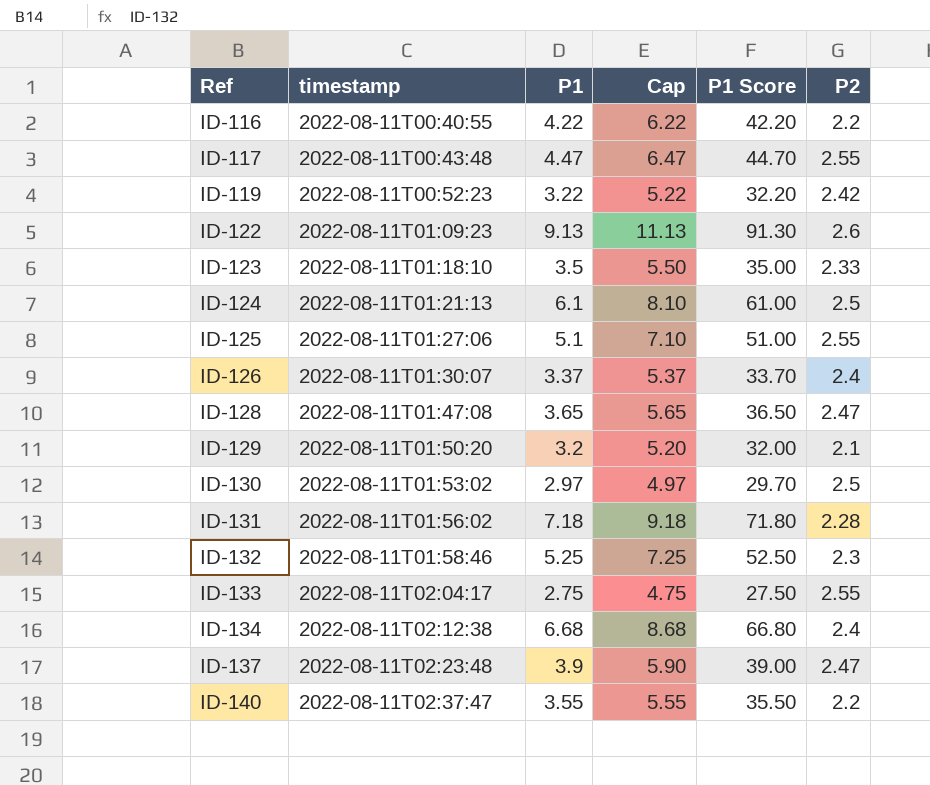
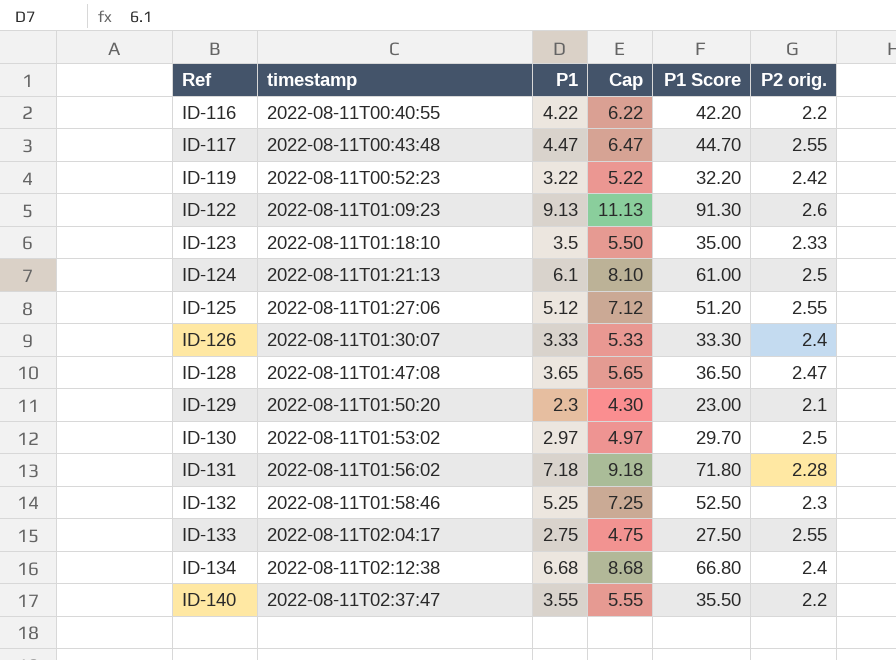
column name: P2 -> P2 orig.
row ID-137: 2022-08-11T02:23:48 | 3.9 | 5.90 | 39.00 | 2.47 -> none
ID-125 | P1: 5.1 -> 5.12
ID-125 | Cap: 7.10 -> 7.12
ID-125 | P1 Score: 51.00 -> 51.20
ID-126 | P1: 3.37 -> 3.33
ID-126 | Cap: 5.37 -> 5.33
ID-126 | P1 Score: 33.70 -> 33.30
ID-129 | P1: 3.2 -> 2.3
ID-129 | Cap: 5.20 -> 4.30
ID-129 | P1 Score: 32.00 -> 23.00

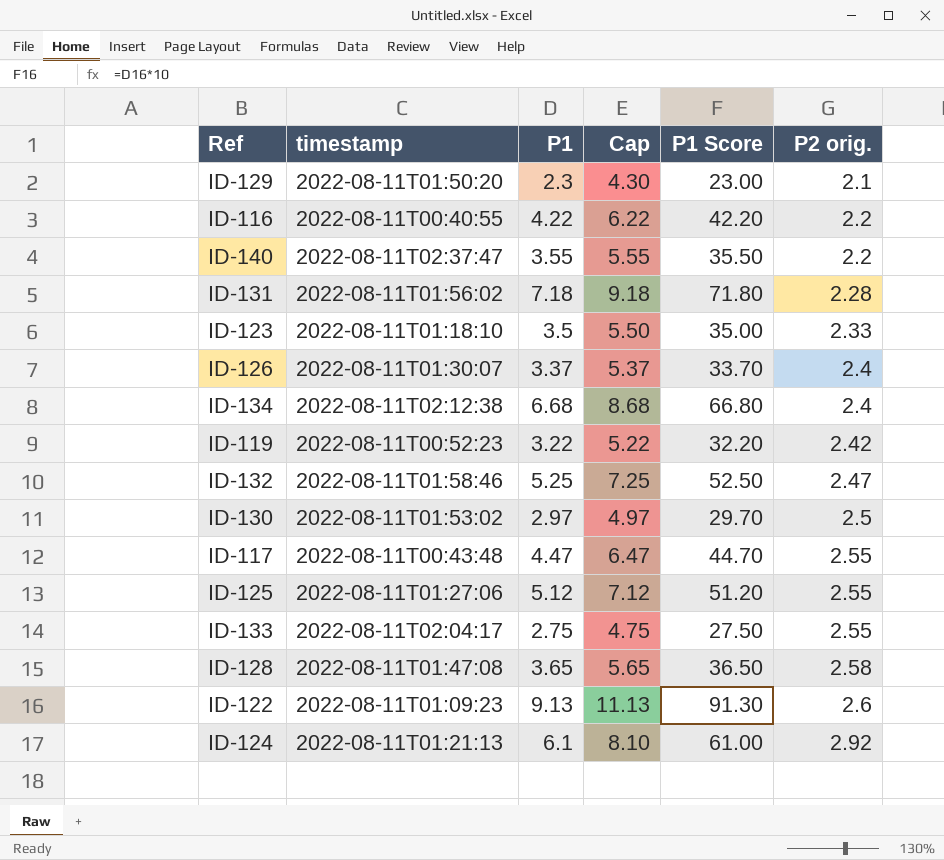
row order: Ref ascending -> P2 orig. ascending
ID-126 | P1: 3.33 -> 3.37
ID-126 | Cap: 5.33 -> 5.37
ID-126 | P1 Score: 33.30 -> 33.70
ID-132 | P2 orig.: 2.3 -> 2.47
ID-128 | P2 orig.: 2.47 -> 2.58
ID-124 | P2 orig.: 2.5 -> 2.92

